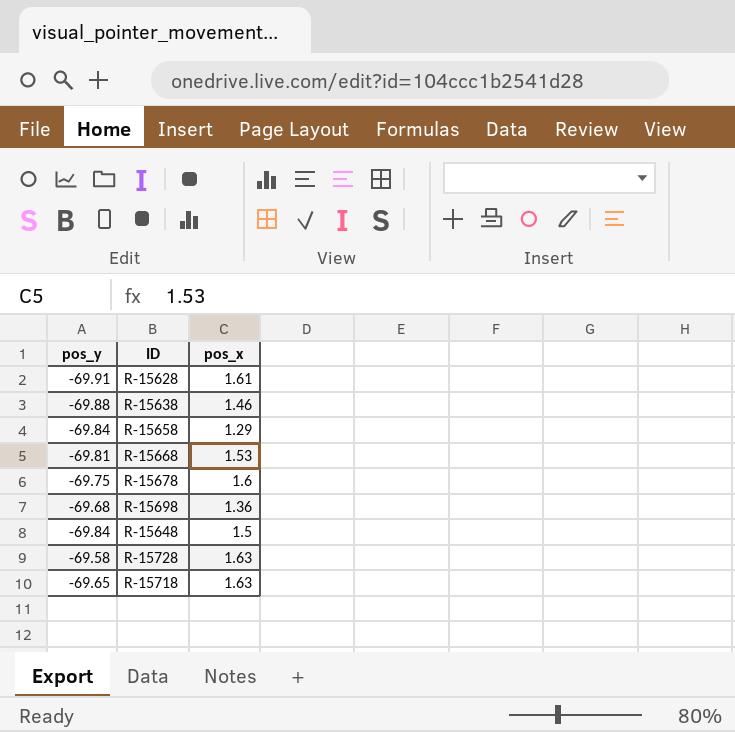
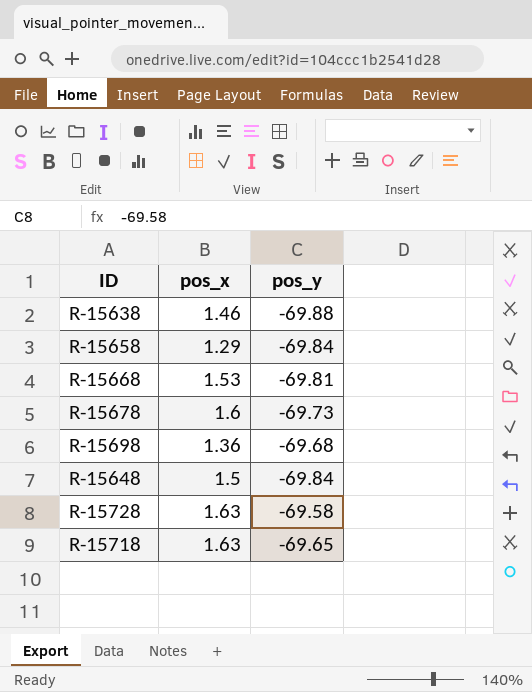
column pos_y | position: 1 -> 3
row R-15628: -69.91 | 1.61 -> none
R-15678 | pos_y: -69.75 -> -69.73

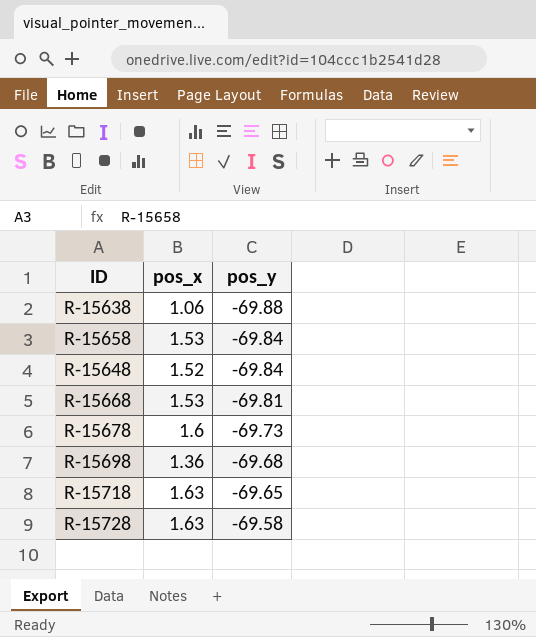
row order: none -> pos_y ascending
R-15638 | pos_x: 1.46 -> 1.06
R-15658 | pos_x: 1.29 -> 1.53
R-15648 | pos_x: 1.5 -> 1.52

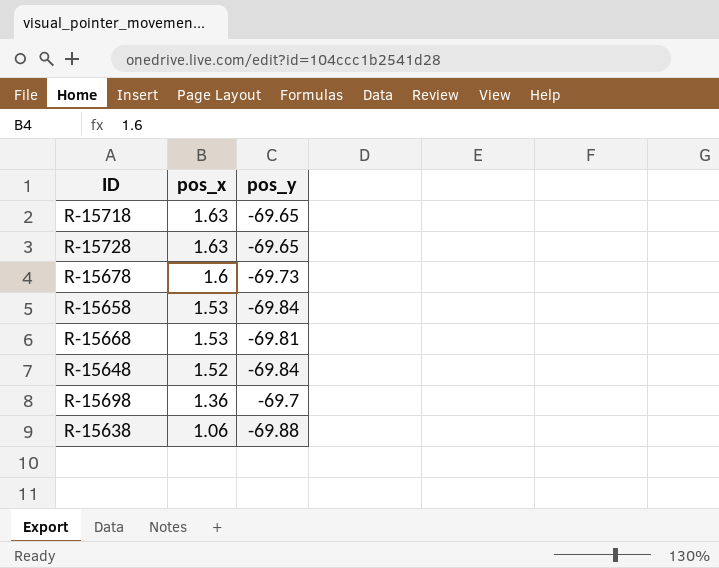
row order: pos_y ascending -> pos_x descending
R-15728 | pos_y: -69.58 -> -69.65
R-15698 | pos_y: -69.68 -> -69.7

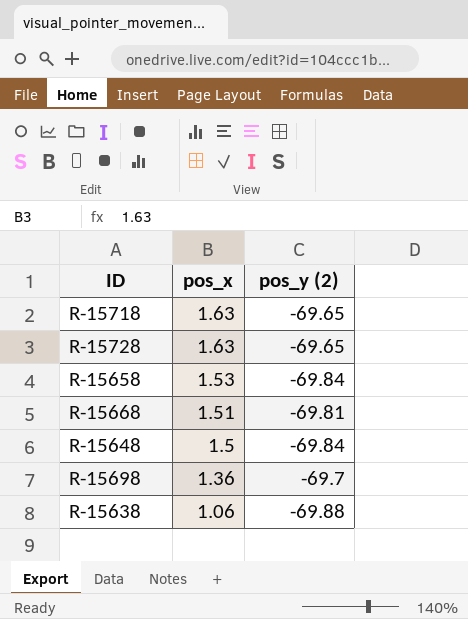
column name: pos_y -> pos_y (2)
row R-15678: 1.6 | -69.73 -> none
R-15668 | pos_x: 1.53 -> 1.51
R-15648 | pos_x: 1.52 -> 1.5

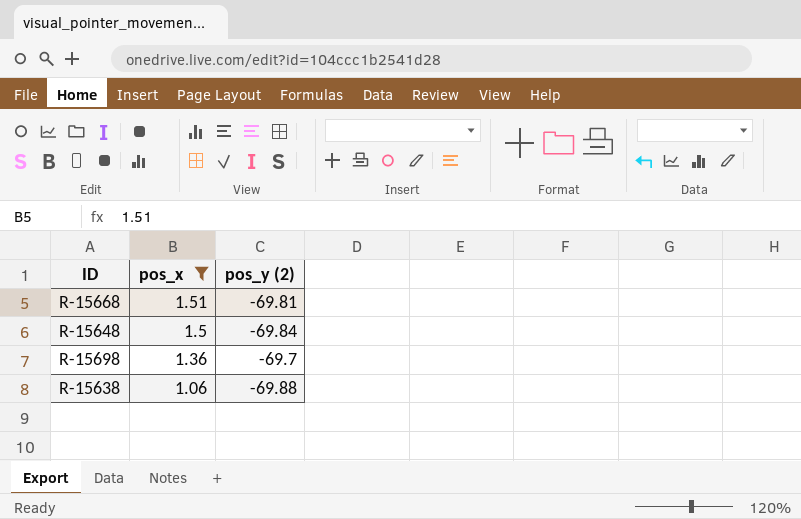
filter: none -> pos_x <= 1.51

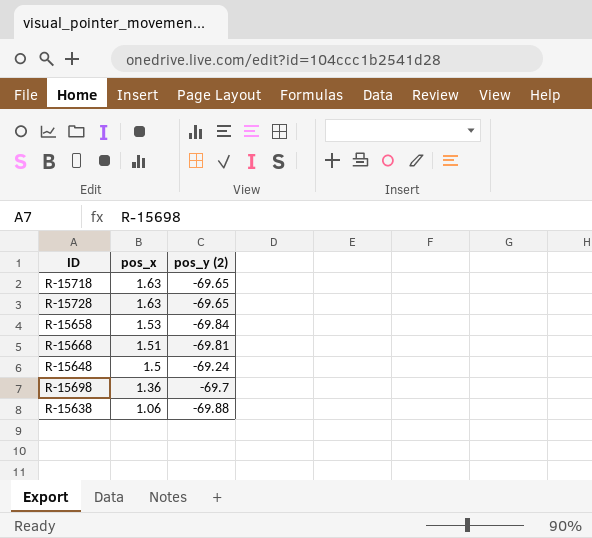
filter: pos_x <= 1.51 -> none
R-15648 | pos_y (2): -69.84 -> -69.24

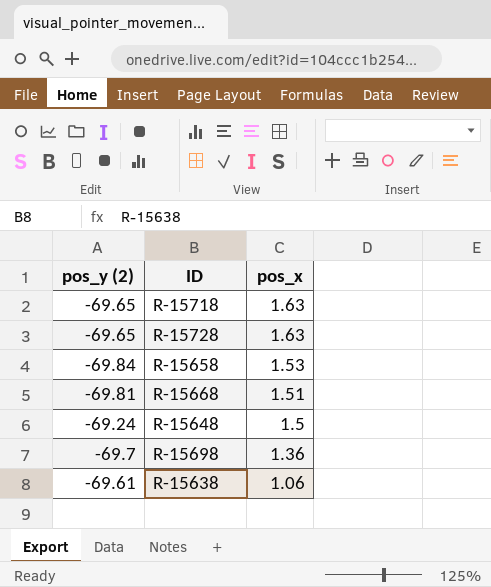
column pos_y (2) | position: 3 -> 1
R-15638 | pos_y (2): -69.88 -> -69.61

